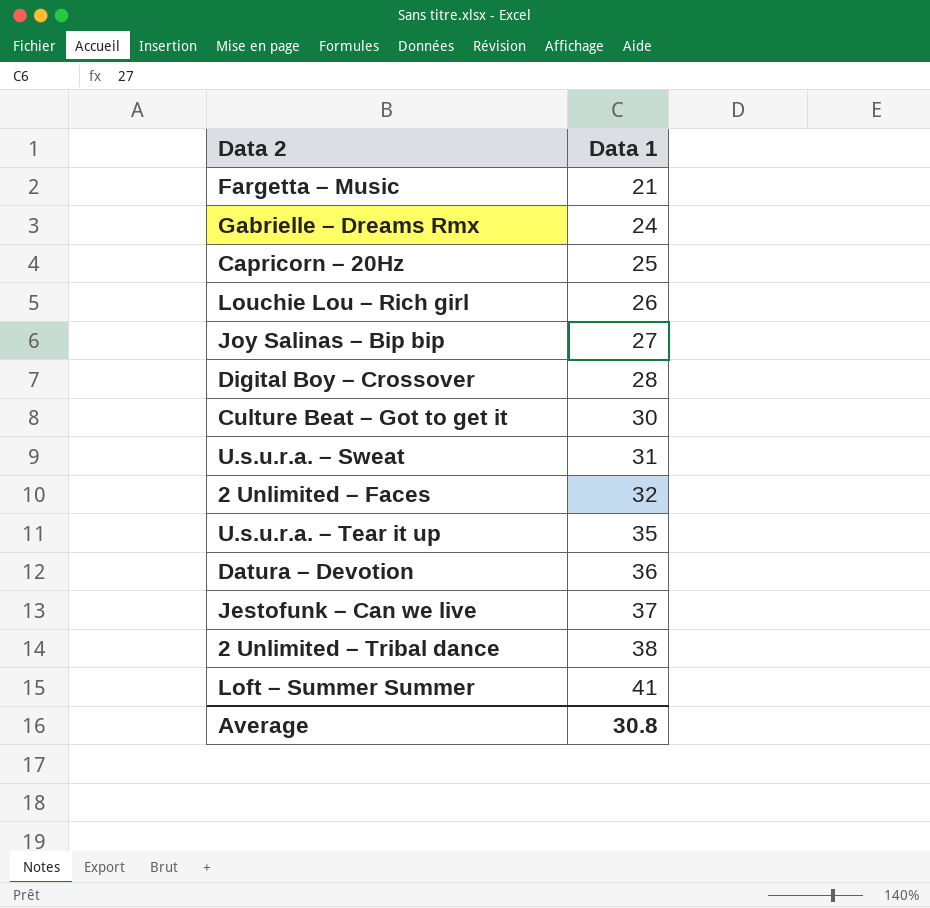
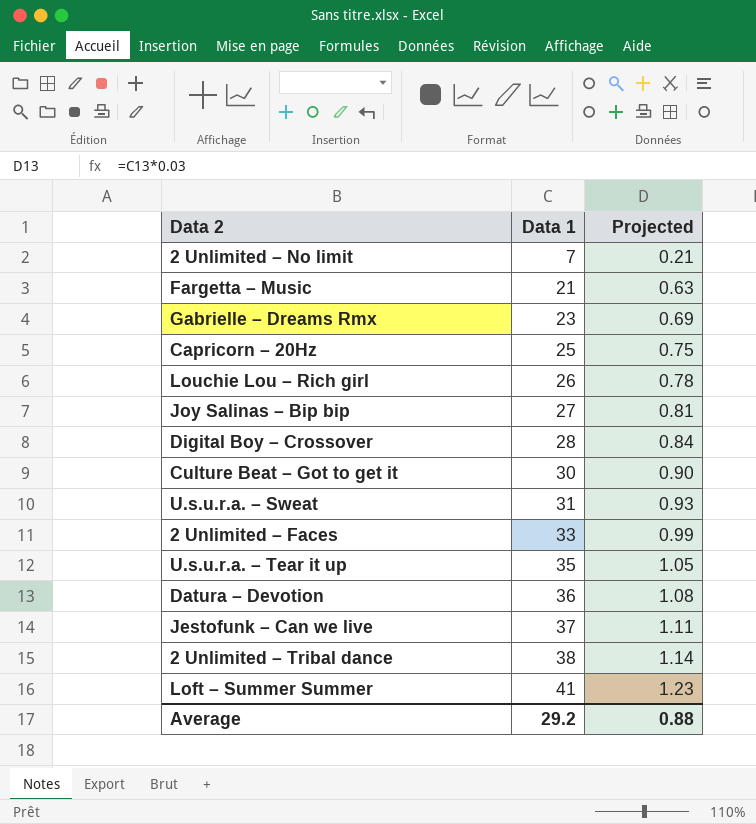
column Projected | formula: none -> [Data 1] * 0.03
row 2 Unlimited – No limit: none -> 7 | 0.21
Gabrielle – Dreams Rmx | Data 1: 24 -> 23
2 Unlimited – Faces | Data 1: 32 -> 33
Average | Data 1: 30.8 -> 29.2

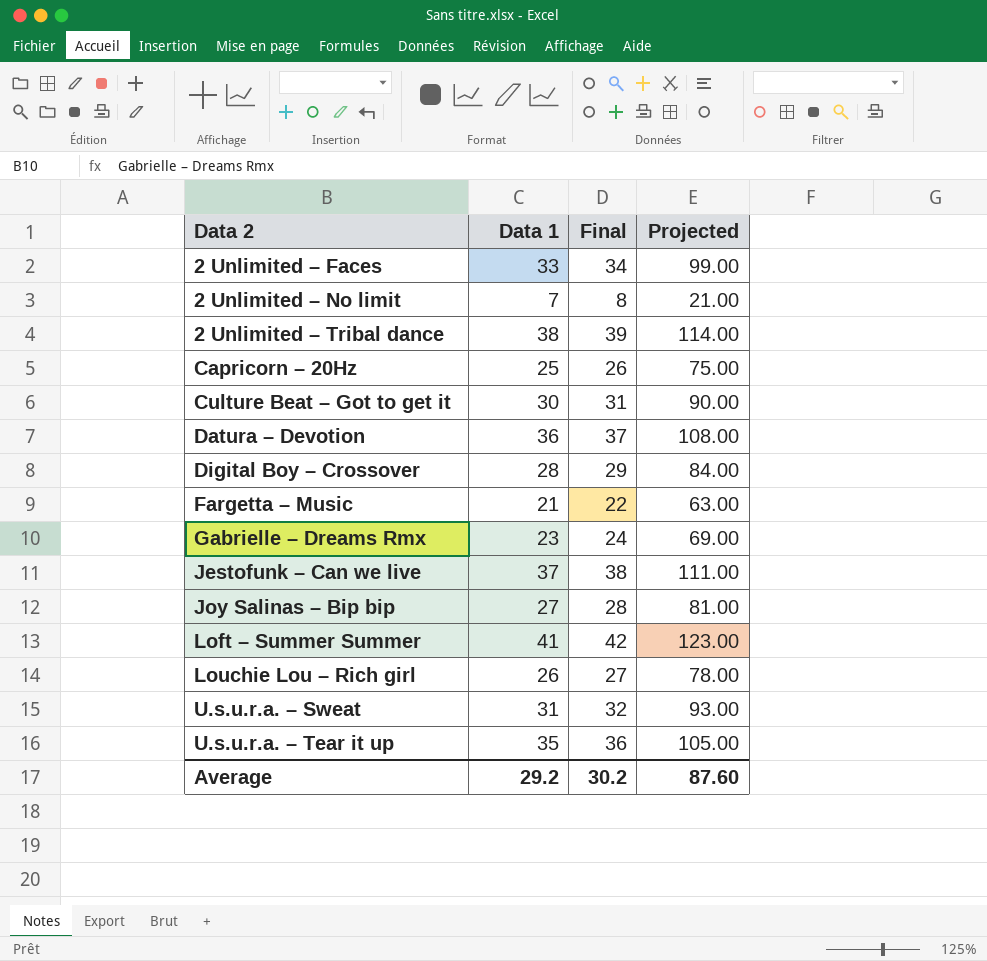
row order: Data 1 ascending -> Data 2 ascending
column Final | formula: none -> [Data 1] + 1
column Projected | formula: [Data 1] * 0.03 -> [Data 1] * 3
Average | Projected: 0.88 -> 87.60

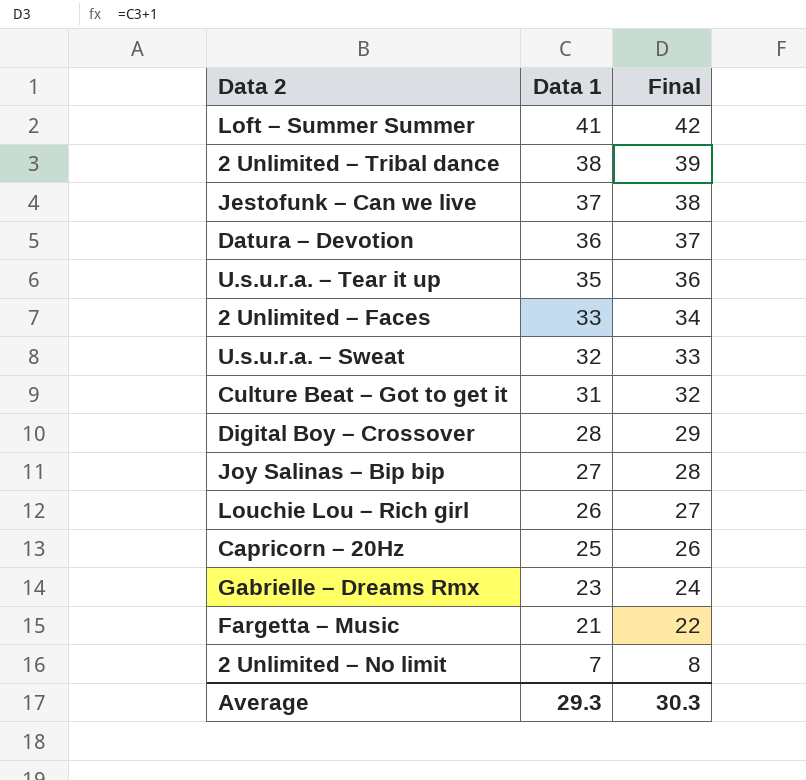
row order: Data 2 ascending -> Data 1 descending
column Projected | formula: [Data 1] * 3 -> none
U.s.u.r.a. – Sweat | Data 1: 31 -> 32
U.s.u.r.a. – Sweat | Final: 32 -> 33
Culture Beat – Got to get it | Data 1: 30 -> 31
Culture Beat – Got to get it | Final: 31 -> 32
Average | Data 1: 29.2 -> 29.3
Average | Final: 30.2 -> 30.3

